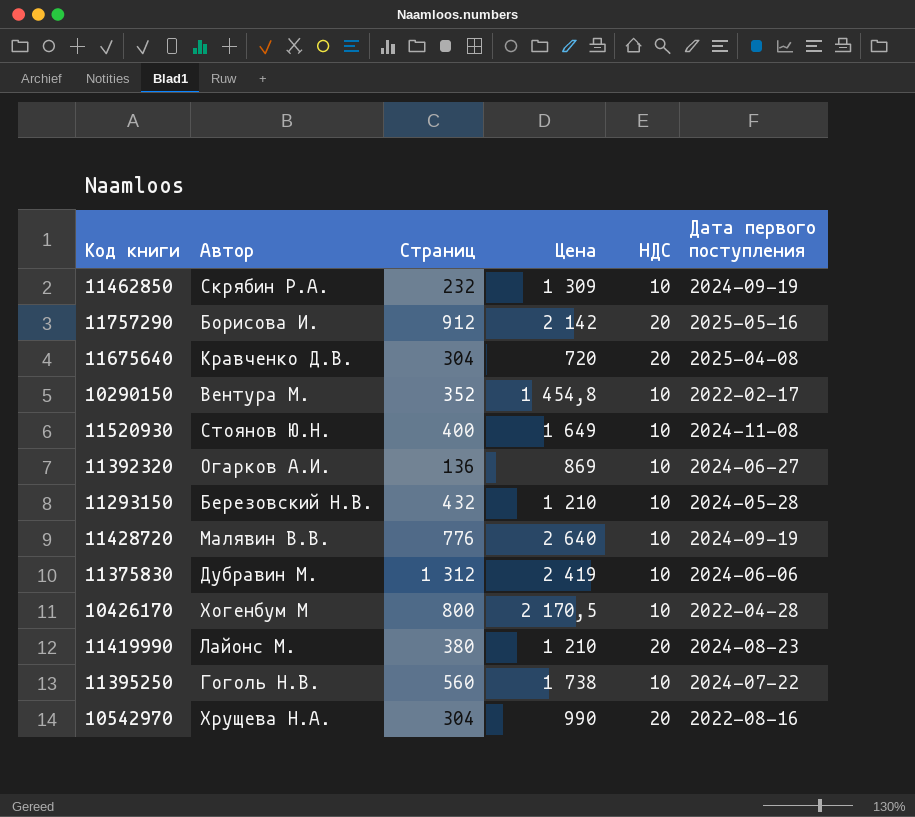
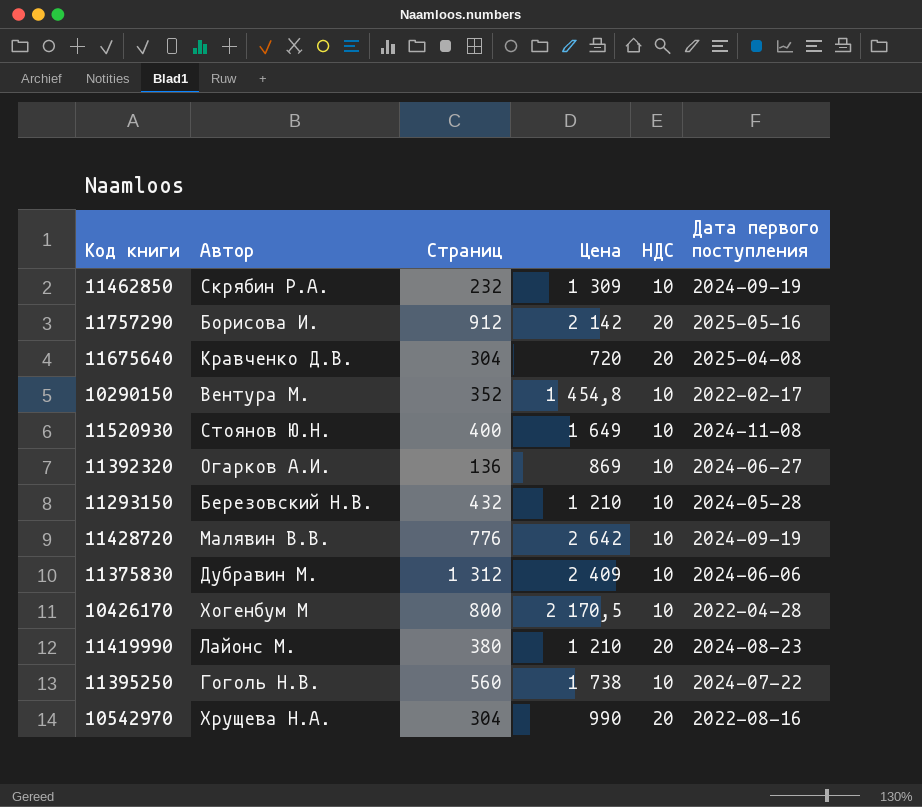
11428720 | Цена: 2 640 -> 2 642
11375830 | Цена: 2 419 -> 2 409

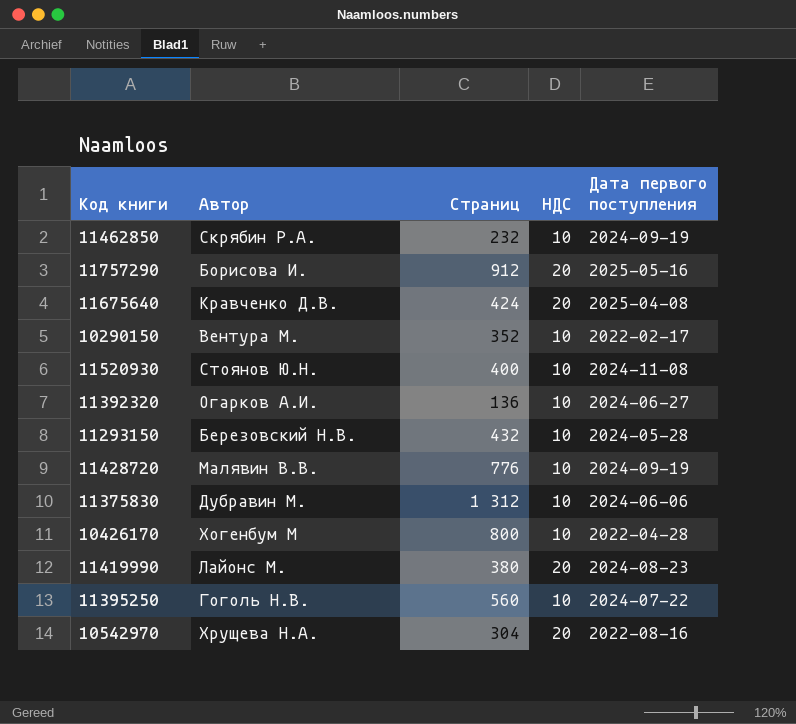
column Цена | position: 4 -> none
11675640 | Страниц: 304 -> 424

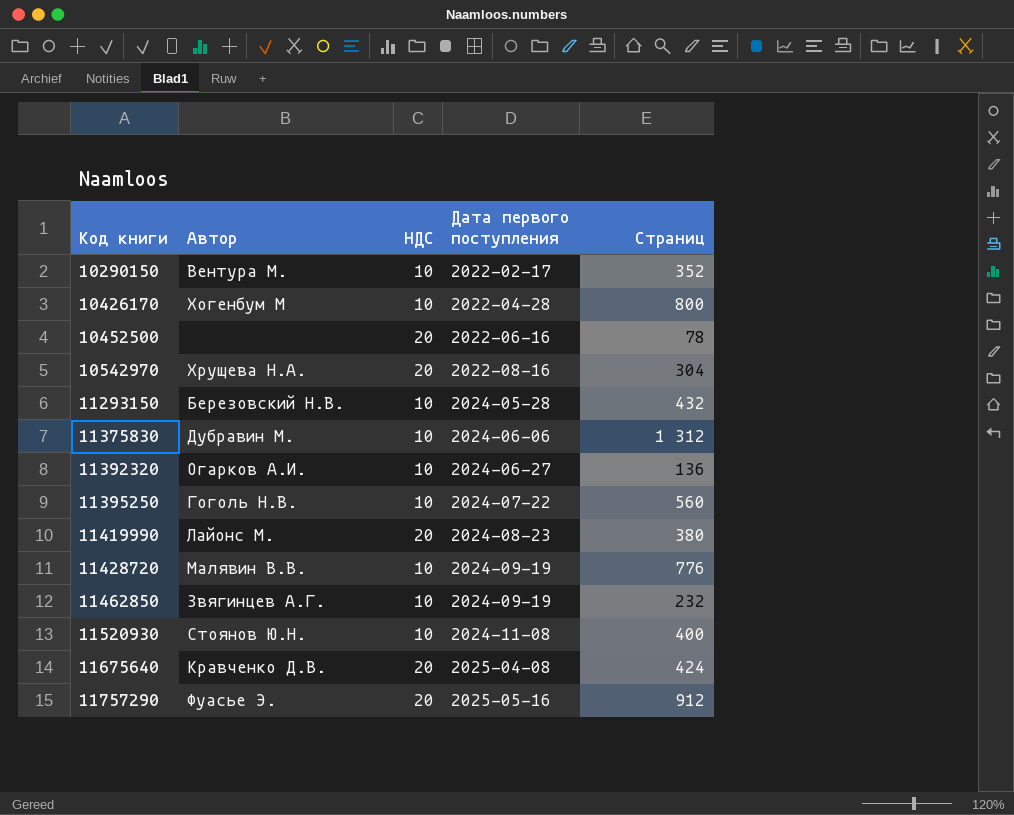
row order: none -> Код книги ascending
column Страниц | position: 3 -> 5
row 10452500: none -> none | 20 | 2022-06-16 | 78
11462850 | Автор: Скрябин Р.А. -> Звягинцев А.Г.
11757290 | Автор: Борисова И. -> Фуасье Э.

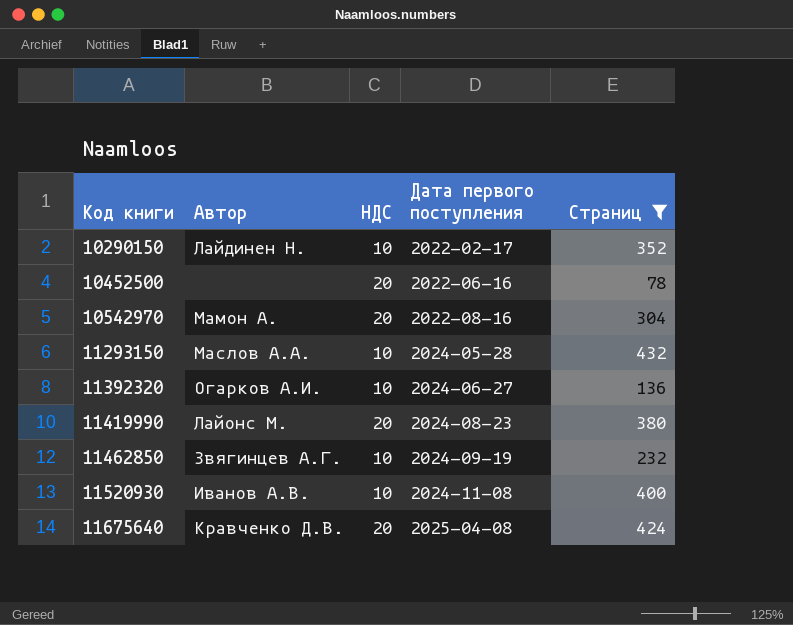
filter: none -> Страниц <= 432
10290150 | Автор: Вентура М. -> Лайдинен Н.
10542970 | Автор: Хрущева Н.А. -> Мамон А.
11293150 | Автор: Березовский Н.В. -> Маслов А.А.
11520930 | Автор: Стоянов Ю.Н. -> Иванов А.В.

